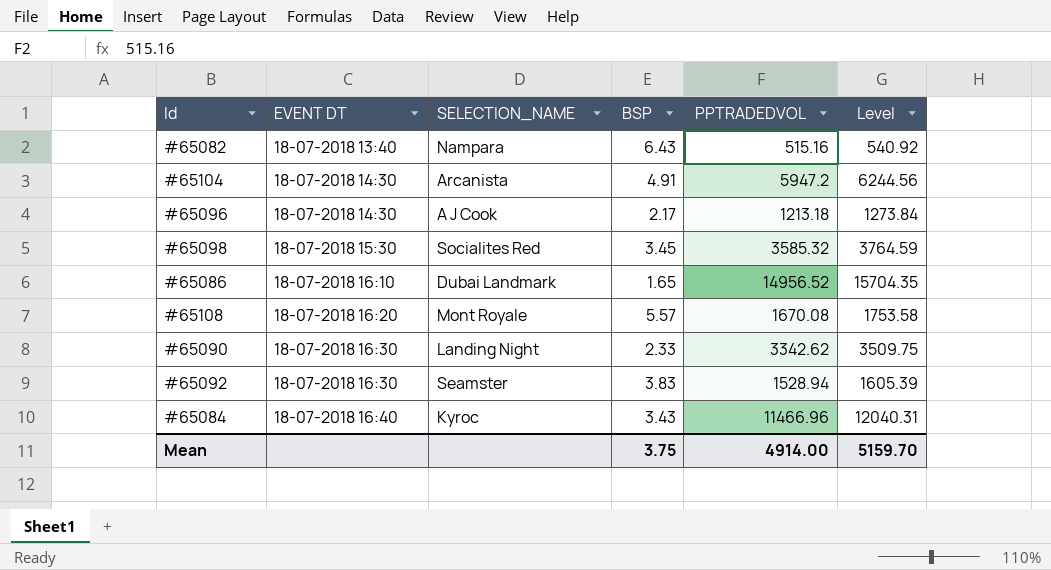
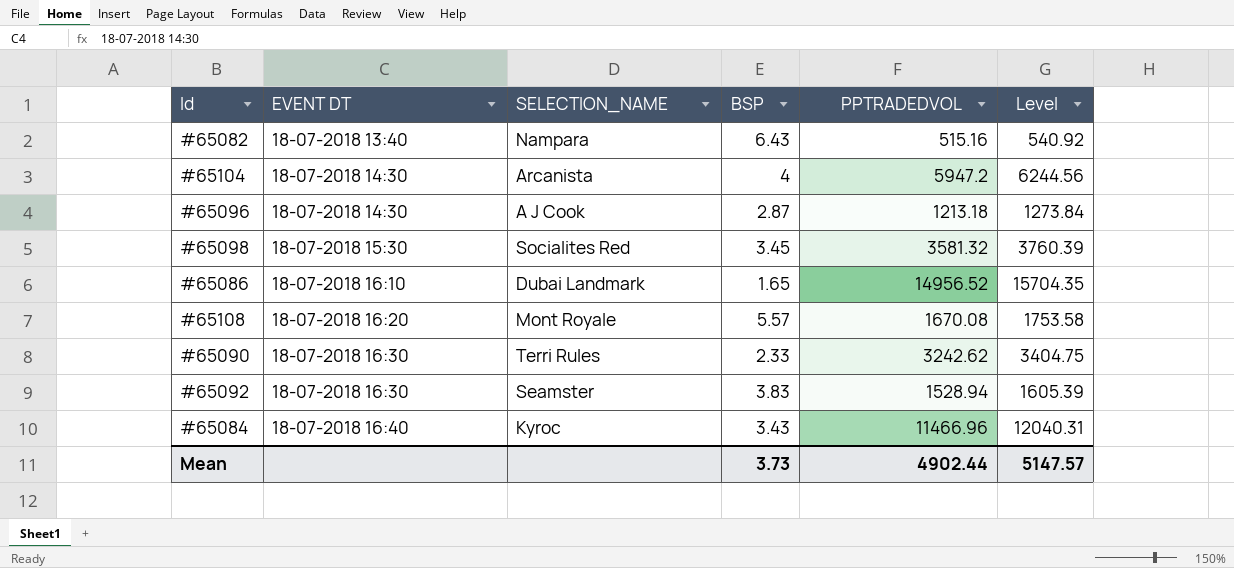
#65104 | BSP: 4.91 -> 4
#65096 | BSP: 2.17 -> 2.87
#65098 | PPTRADEDVOL: 3585.32 -> 3581.32
#65098 | Level: 3764.59 -> 3760.39
#65090 | SELECTION_NAME: Landing Night -> Terri Rules
#65090 | PPTRADEDVOL: 3342.62 -> 3242.62
#65090 | Level: 3509.75 -> 3404.75
Mean | BSP: 3.75 -> 3.73
Mean | PPTRADEDVOL: 4914.00 -> 4902.44
Mean | Level: 5159.70 -> 5147.57

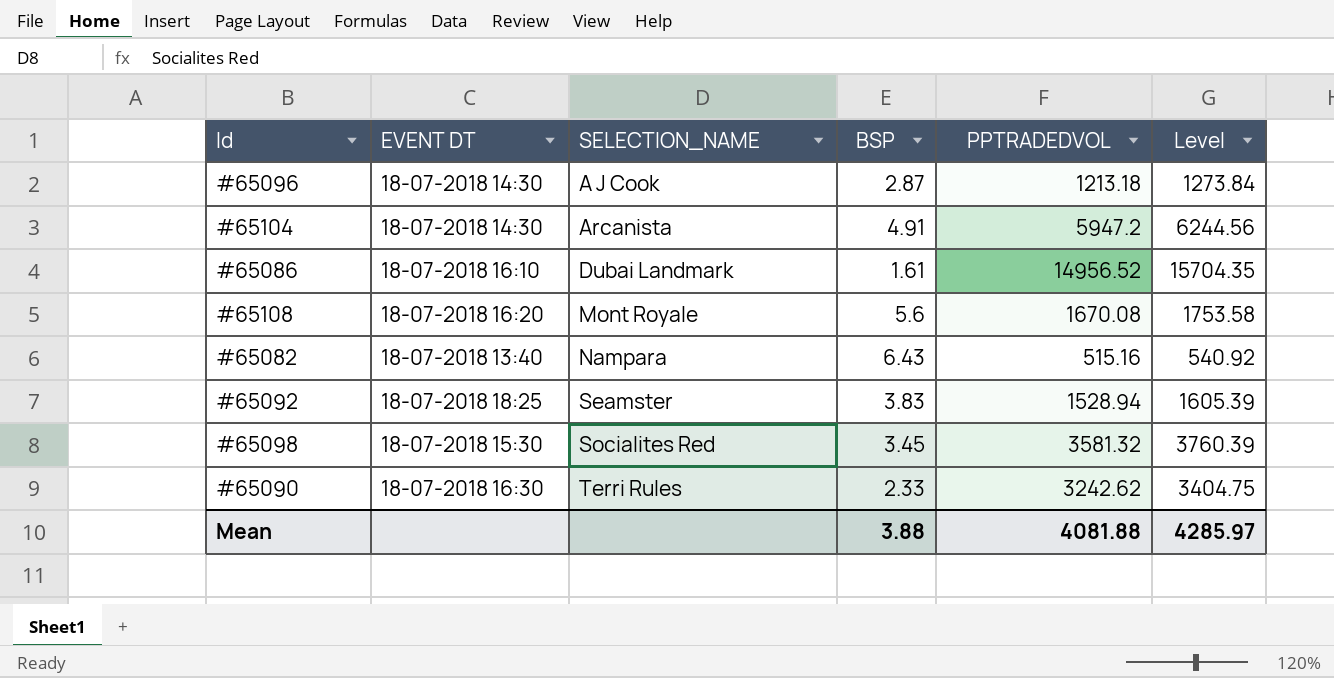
row order: EVENT DT ascending -> SELECTION_NAME ascending
row #65084: 18-07-2018 16:40 | Kyroc | 3.43 | 11466.96 | 12040.31 -> none
#65104 | BSP: 4 -> 4.91
#65086 | BSP: 1.65 -> 1.61
#65108 | BSP: 5.57 -> 5.6
#65092 | EVENT DT: 18-07-2018 16:30 -> 18-07-2018 18:25
Mean | BSP: 3.73 -> 3.88
Mean | PPTRADEDVOL: 4902.44 -> 4081.88
Mean | Level: 5147.57 -> 4285.97

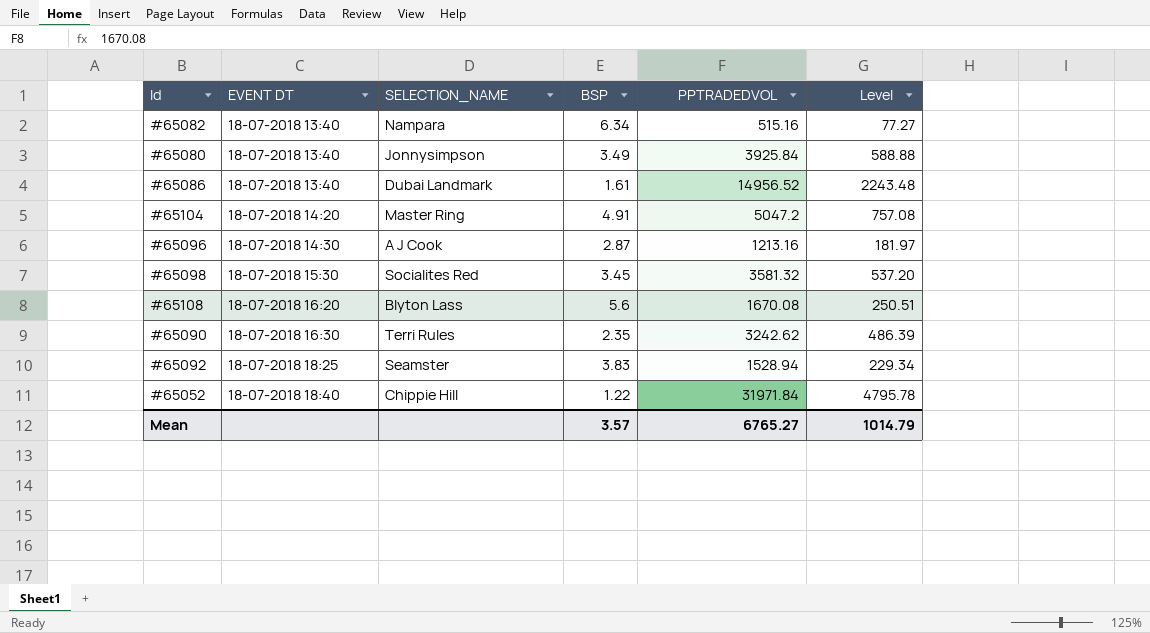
row order: SELECTION_NAME ascending -> EVENT DT ascending
column Level | formula: [PPTRADEDVOL] * 1.05 -> [PPTRADEDVOL] * 0.15
#65082 | BSP: 6.43 -> 6.34
row #65080: none -> 18-07-2018 13:40 | Jonnysimpson | 3.49 | 3925.84 | 588.88
#65086 | EVENT DT: 18-07-2018 16:10 -> 18-07-2018 13:40
#65104 | EVENT DT: 18-07-2018 14:30 -> 18-07-2018 14:20
#65104 | SELECTION_NAME: Arcanista -> Master Ring
#65104 | PPTRADEDVOL: 5947.2 -> 5047.2
#65096 | PPTRADEDVOL: 1213.18 -> 1213.16
#65108 | SELECTION_NAME: Mont Royale -> Blyton Lass
#65090 | BSP: 2.33 -> 2.35
row #65052: none -> 18-07-2018 18:40 | Chippie Hill | 1.22 | 31971.84 | 4795.78
Mean | BSP: 3.88 -> 3.57
Mean | PPTRADEDVOL: 4081.88 -> 6765.27
Mean | Level: 4285.97 -> 1014.79

